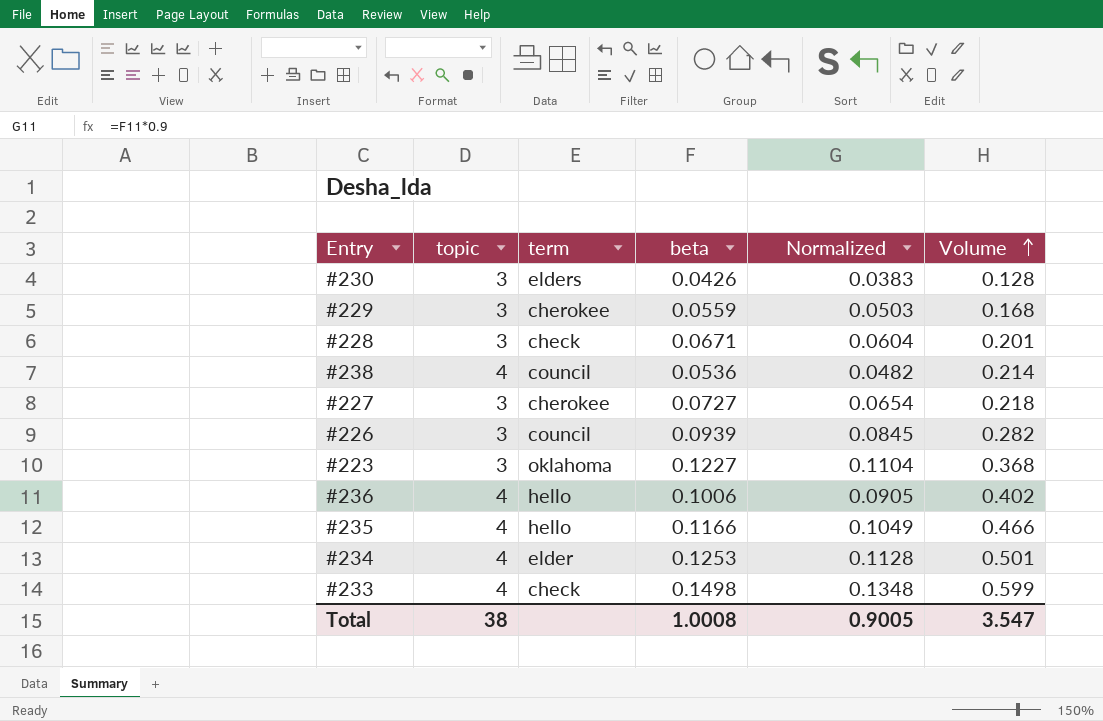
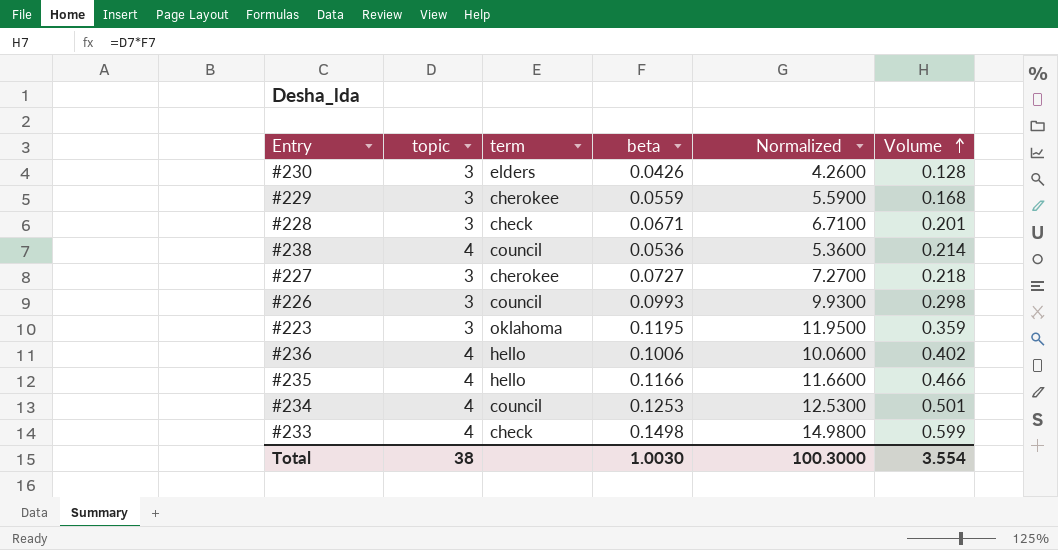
column Normalized | formula: [beta] * 0.9 -> [beta] * 100
#226 | beta: 0.0939 -> 0.0993
#226 | Volume: 0.282 -> 0.298
#223 | beta: 0.1227 -> 0.1195
#223 | Volume: 0.368 -> 0.359
#234 | term: elder -> council
Total | beta: 1.0008 -> 1.0030
Total | Normalized: 0.9005 -> 100.3000
Total | Volume: 3.547 -> 3.554

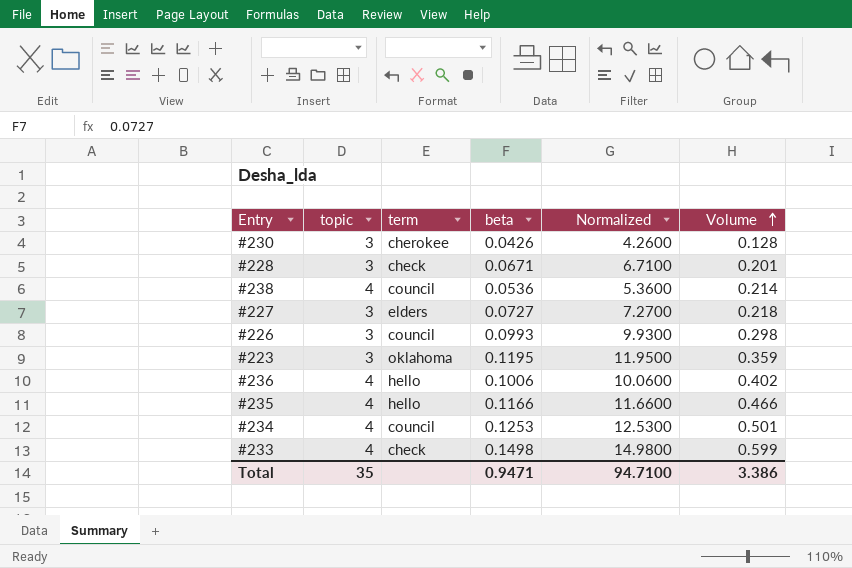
row #229: 3 | cherokee | 0.0559 | 5.5900 | 0.168 -> none
#230 | term: elders -> cherokee
#227 | term: cherokee -> elders
Total | topic: 38 -> 35
Total | beta: 1.0030 -> 0.9471
Total | Normalized: 100.3000 -> 94.7100
Total | Volume: 3.554 -> 3.386

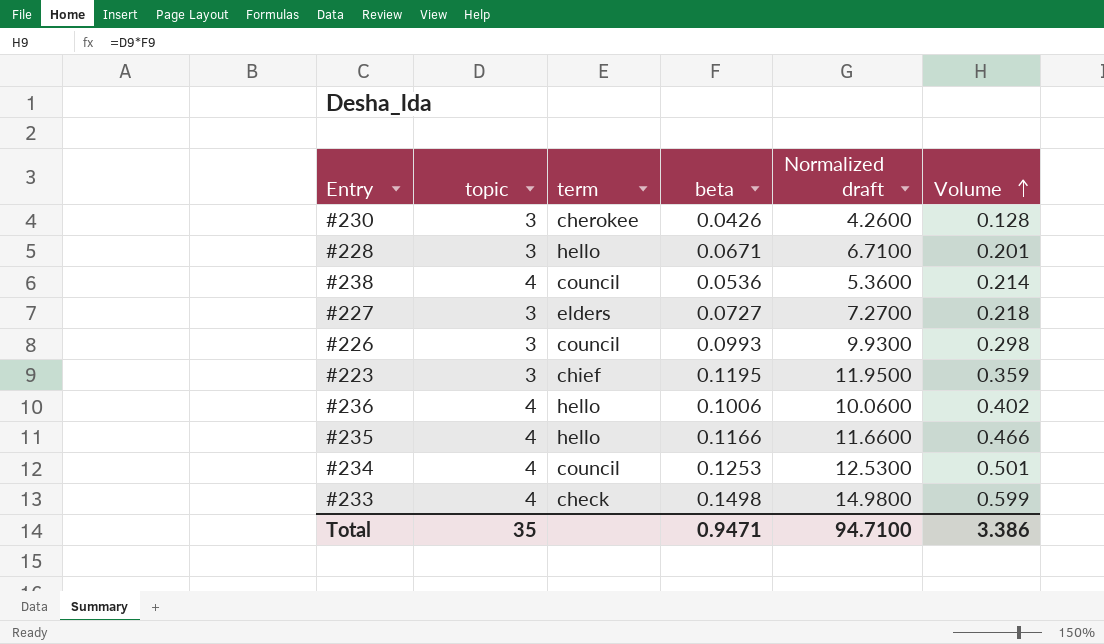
column name: Normalized -> Normalized draft
#228 | term: check -> hello
#223 | term: oklahoma -> chief

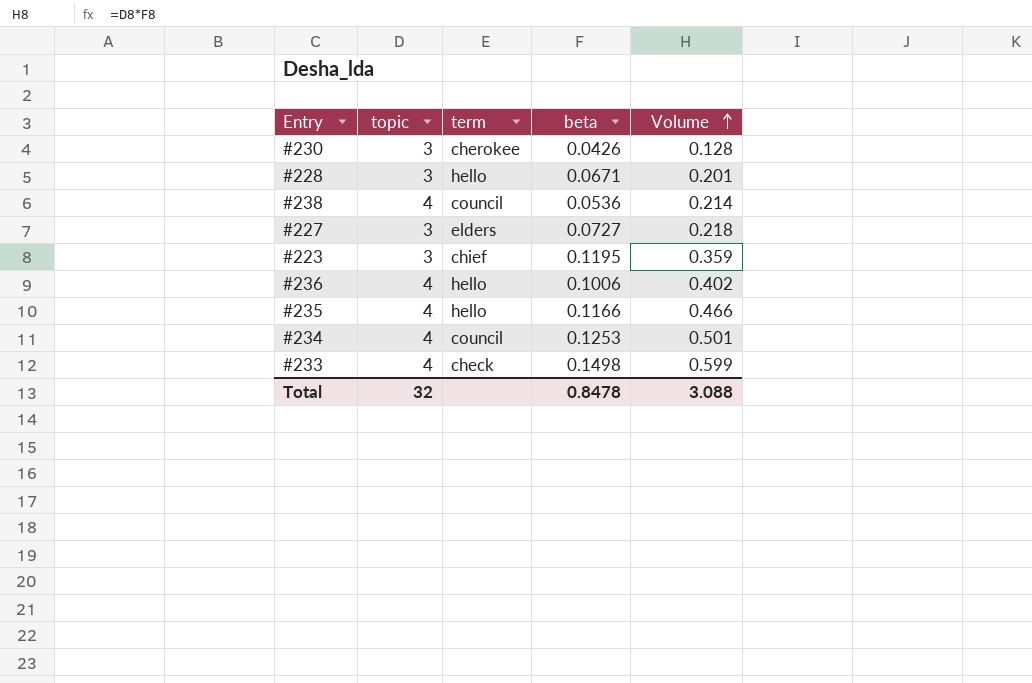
column Normalized draft | formula: [beta] * 100 -> none
row #226: 3 | council | 0.0993 | 9.9300 | 0.298 -> none
Total | topic: 35 -> 32
Total | beta: 0.9471 -> 0.8478
Total | Volume: 3.386 -> 3.088

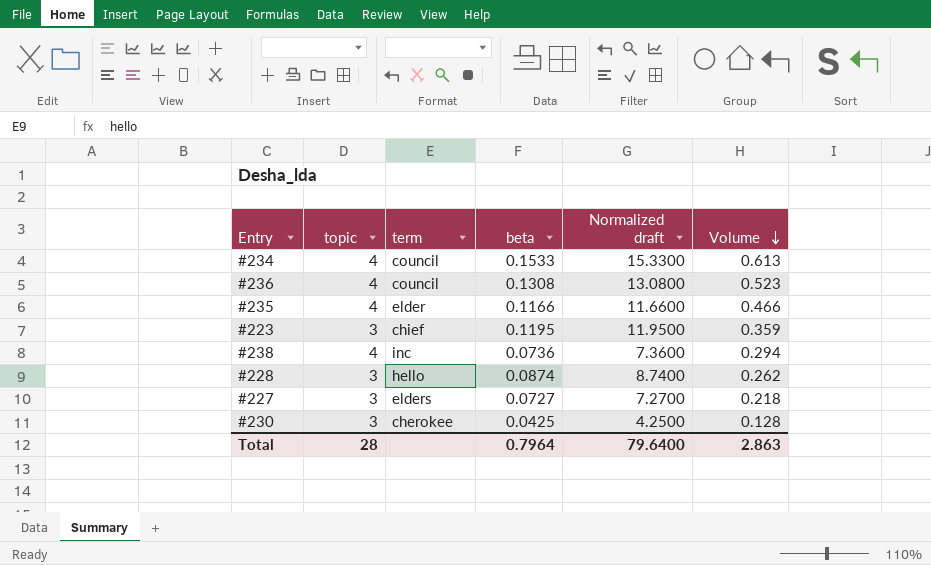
row order: Volume ascending -> Volume descending
column Normalized draft | formula: none -> [beta] * 100
row #233: 4 | check | 0.1498 | 0.599 -> none
#234 | beta: 0.1253 -> 0.1533
#234 | Volume: 0.501 -> 0.613
#236 | term: hello -> council
#236 | beta: 0.1006 -> 0.1308
#236 | Volume: 0.402 -> 0.523
#235 | term: hello -> elder
#238 | term: council -> inc
#238 | beta: 0.0536 -> 0.0736
#238 | Volume: 0.214 -> 0.294
#228 | beta: 0.0671 -> 0.0874
#228 | Volume: 0.201 -> 0.262
#230 | beta: 0.0426 -> 0.0425
Total | topic: 32 -> 28
Total | beta: 0.8478 -> 0.7964
Total | Volume: 3.088 -> 2.863

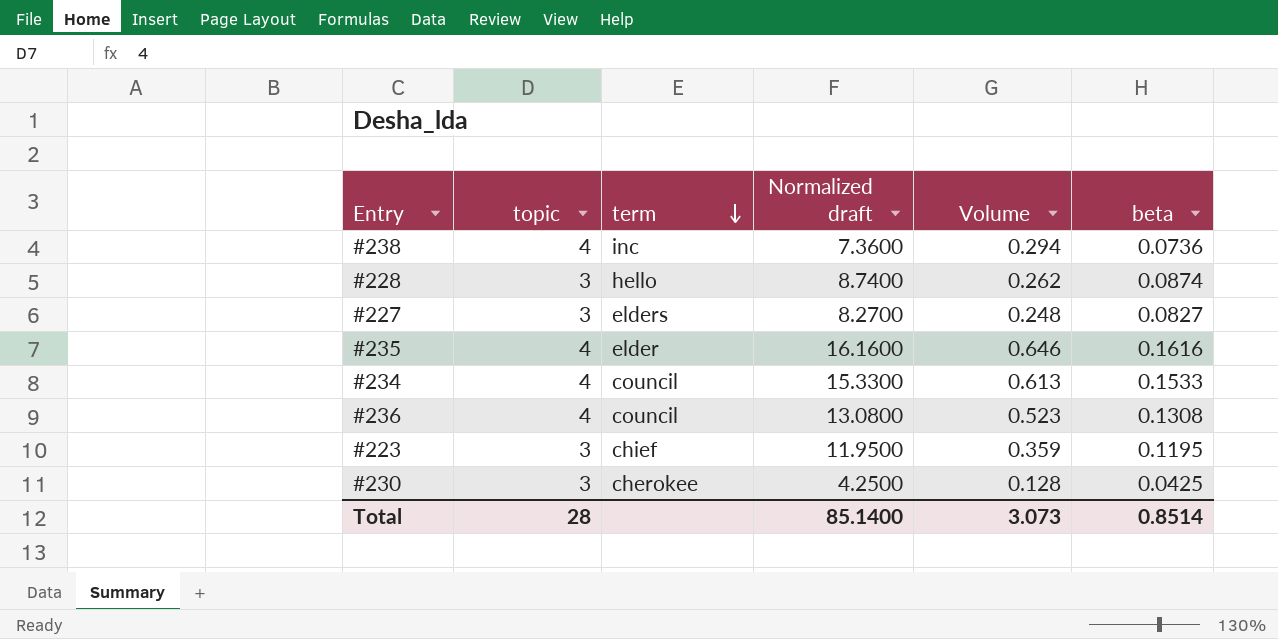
row order: Volume descending -> term descending
column beta | position: 4 -> 6
#227 | Normalized draft: 7.2700 -> 8.2700
#227 | Volume: 0.218 -> 0.248
#227 | beta: 0.0727 -> 0.0827
#235 | Normalized draft: 11.6600 -> 16.1600
#235 | Volume: 0.466 -> 0.646
#235 | beta: 0.1166 -> 0.1616
Total | Normalized draft: 79.6400 -> 85.1400
Total | Volume: 2.863 -> 3.073
Total | beta: 0.7964 -> 0.8514

